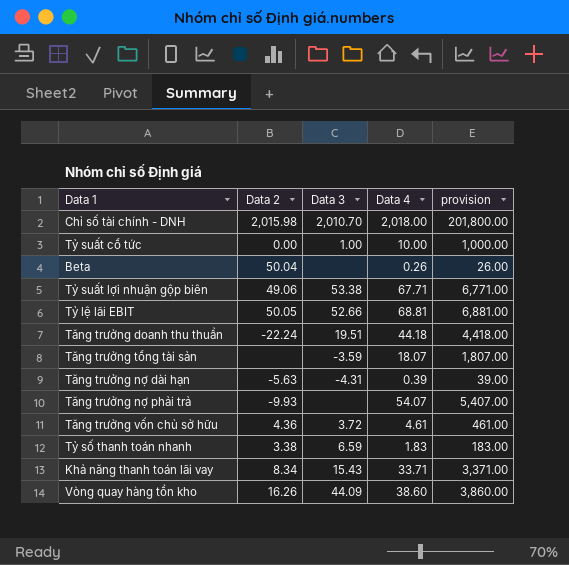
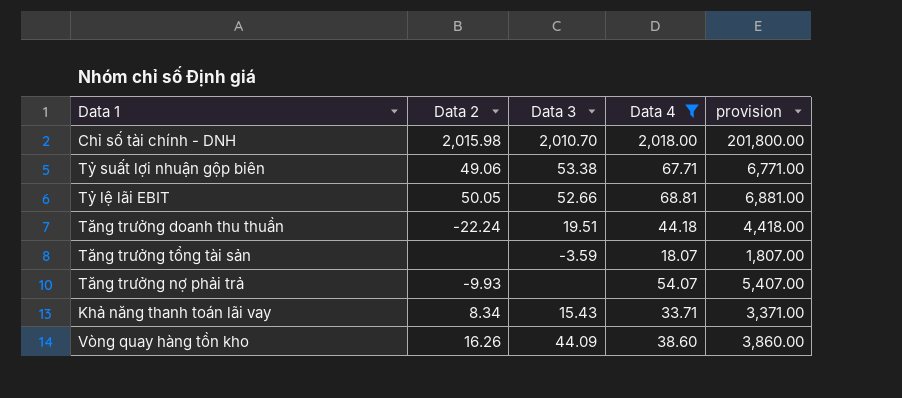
filter: none -> Data 4 >= 18.07

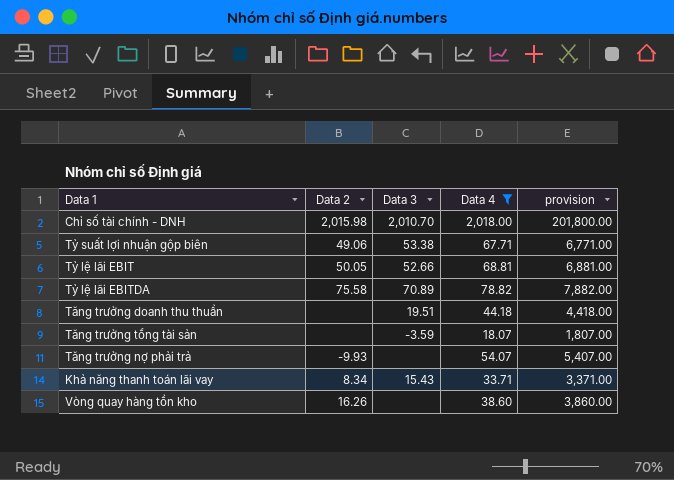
row Tỷ lệ lãi EBITDA: none -> 75.58 | 70.89 | 78.82 | 7,882.00
Tăng trưởng doanh thu thuần | Data 2: -22.24 -> none
Vòng quay hàng tồn kho | Data 3: 44.09 -> none

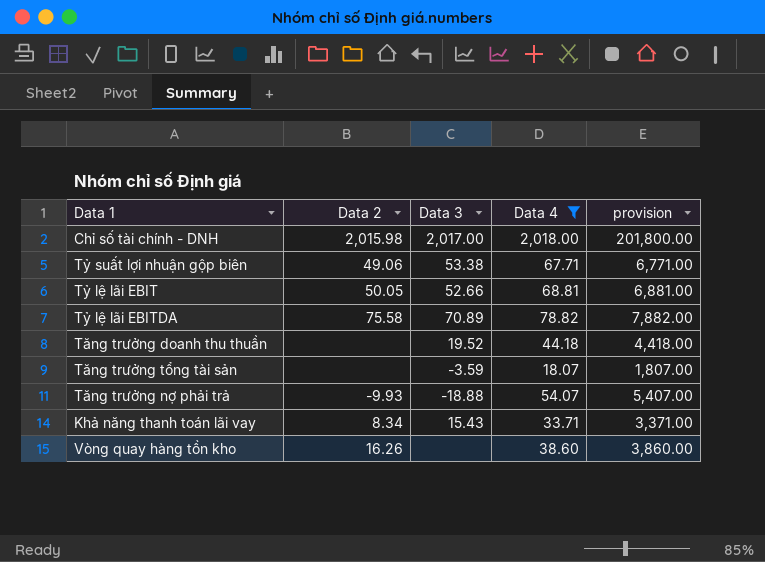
Chỉ số tài chính - DNH | Data 3: 2,010.70 -> 2,017.00
Tăng trưởng doanh thu thuần | Data 3: 19.51 -> 19.52
Tăng trưởng nợ phải trả | Data 3: none -> -18.88

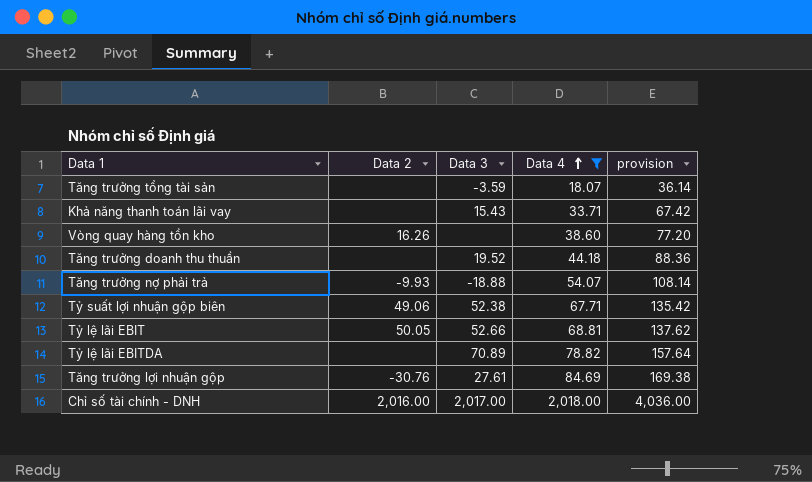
row order: none -> Data 4 ascending
column provision | formula: [Data 4] * 100 -> [Data 4] * 2
Khả năng thanh toán lãi vay | Data 2: 8.34 -> none
Tỷ suất lợi nhuận gộp biên | Data 3: 53.38 -> 52.38
Tỷ lệ lãi EBITDA | Data 2: 75.58 -> none
row Tăng trưởng lợi nhuận gộp: none -> -30.76 | 27.61 | 84.69 | 169.38
Chỉ số tài chính - DNH | Data 2: 2,015.98 -> 2,016.00

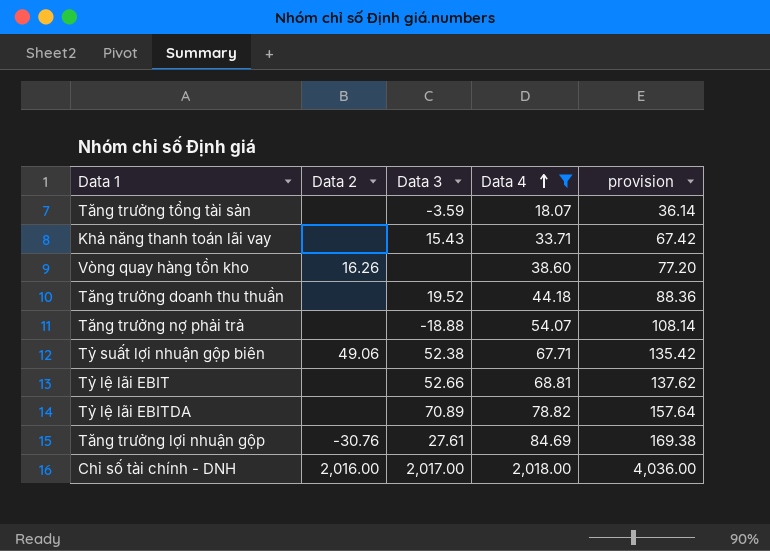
Tăng trưởng nợ phải trả | Data 2: -9.93 -> none
Tỷ lệ lãi EBIT | Data 2: 50.05 -> none

